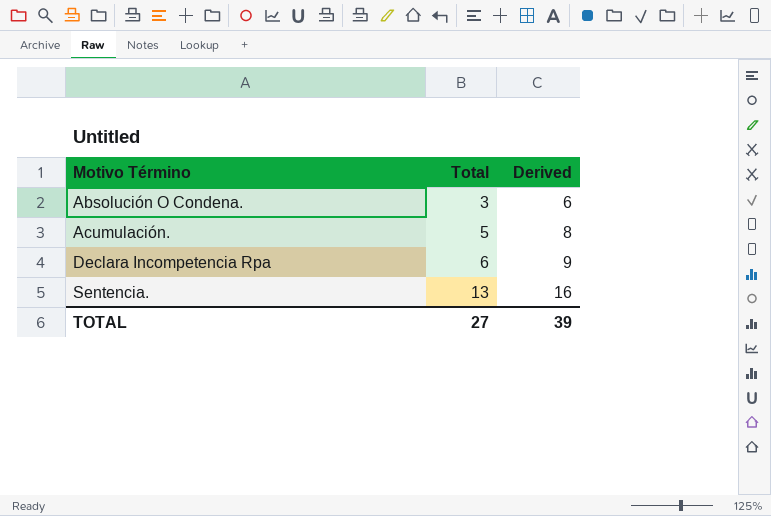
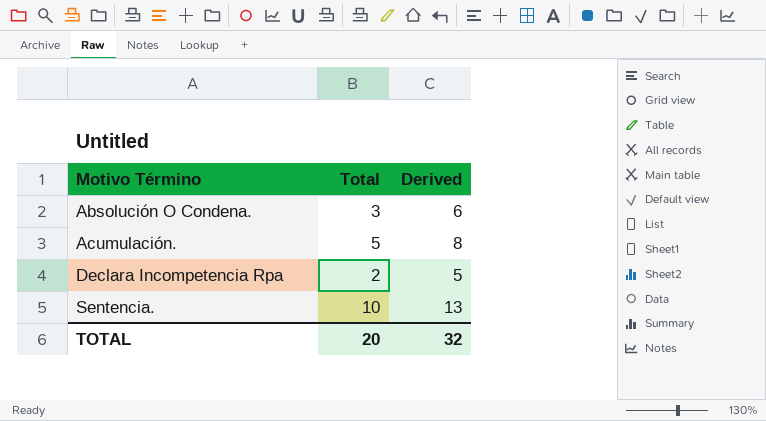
Declara Incompetencia Rpa | Total: 6 -> 2
Declara Incompetencia Rpa | Derived: 9 -> 5
Sentencia. | Total: 13 -> 10
Sentencia. | Derived: 16 -> 13
TOTAL | Total: 27 -> 20
TOTAL | Derived: 39 -> 32

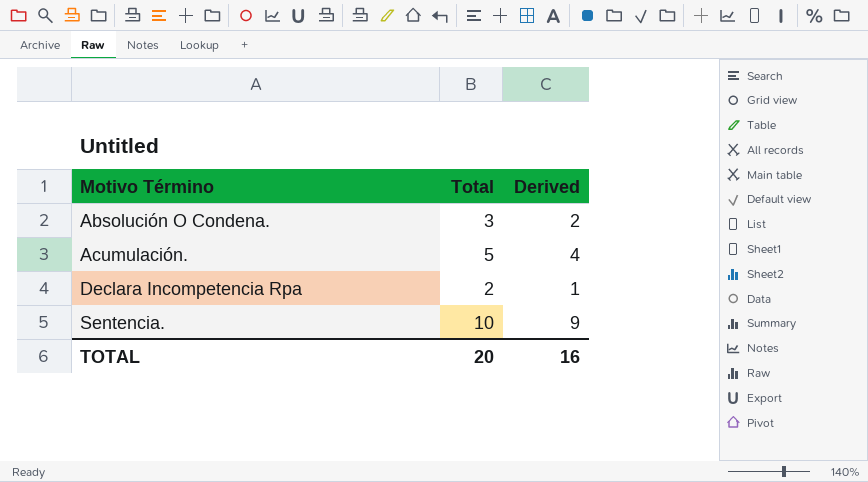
column Derived | formula: [Total] + 3 -> [Total] - 1
TOTAL | Derived: 32 -> 16

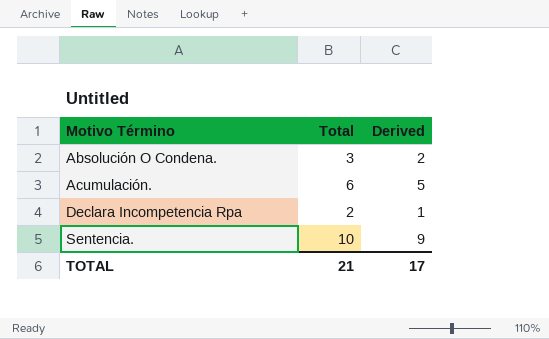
Acumulación. | Total: 5 -> 6
Acumulación. | Derived: 4 -> 5
TOTAL | Total: 20 -> 21
TOTAL | Derived: 16 -> 17

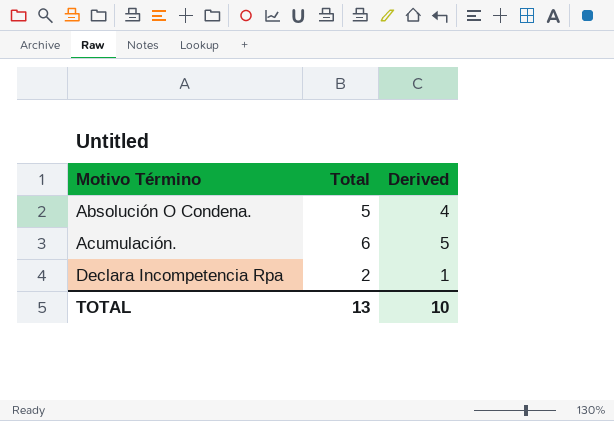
row Sentencia.: 10 | 9 -> none
Absolución O Condena. | Total: 3 -> 5
Absolución O Condena. | Derived: 2 -> 4
TOTAL | Total: 21 -> 13
TOTAL | Derived: 17 -> 10

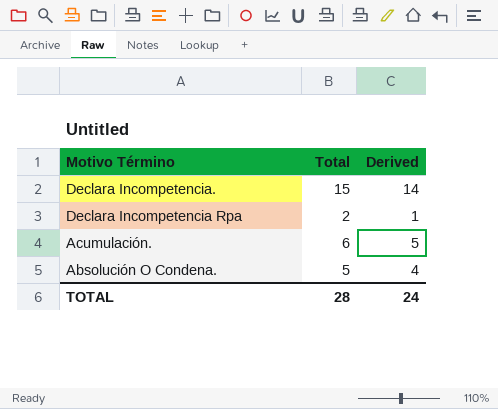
row order: Motivo Término ascending -> Motivo Término descending
row Declara Incompetencia.: none -> 15 | 14
TOTAL | Total: 13 -> 28
TOTAL | Derived: 10 -> 24

